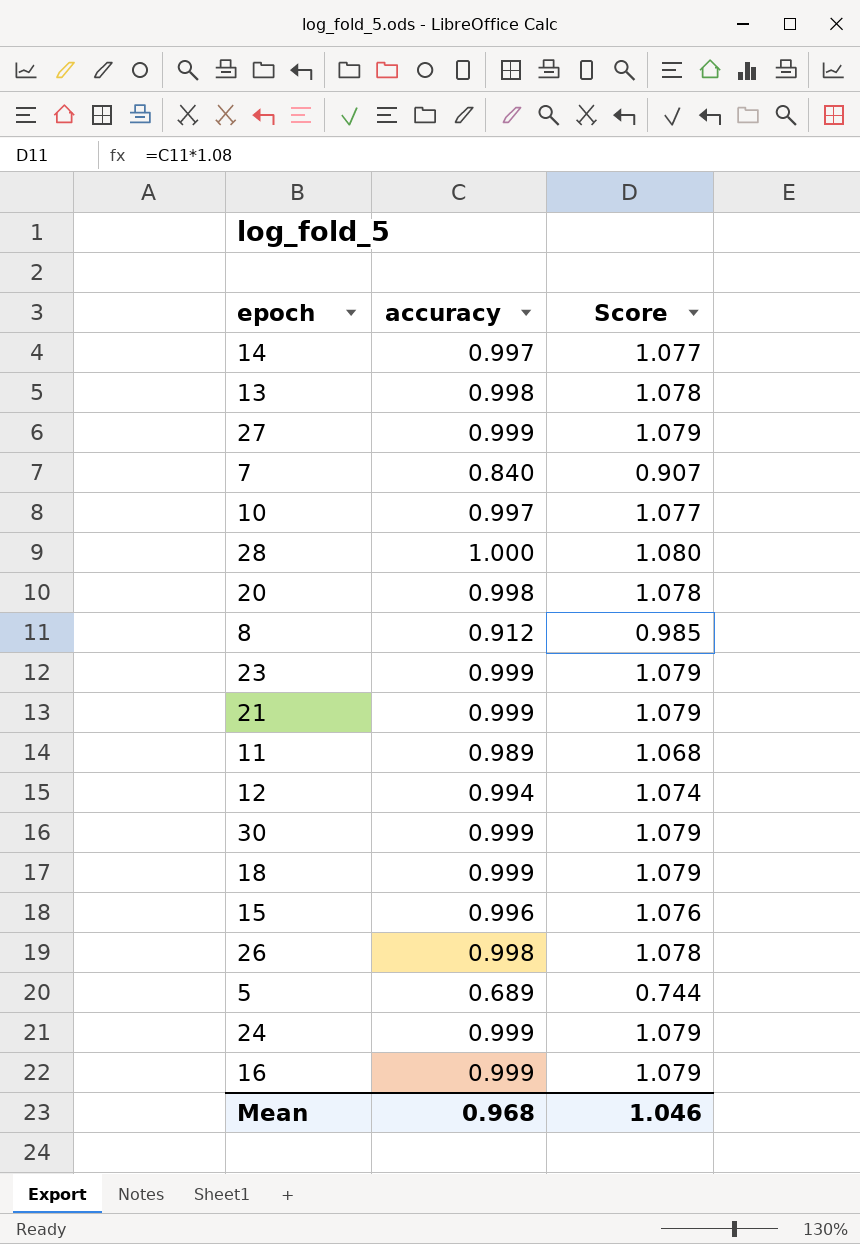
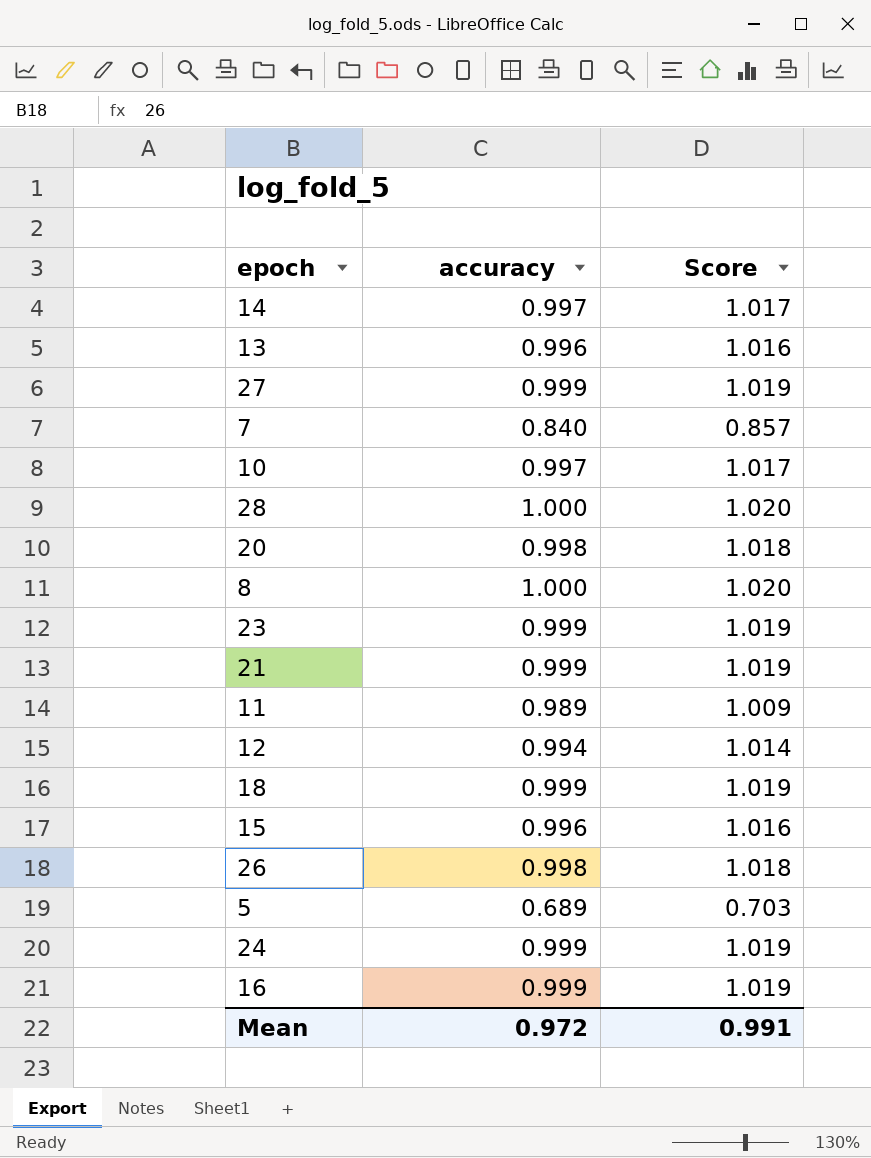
column Score | formula: [accuracy] * 1.08 -> [accuracy] * 1.02
row 30: 0.999 | 1.079 -> none
13 | accuracy: 0.998 -> 0.996
8 | accuracy: 0.912 -> 1.000
Mean | accuracy: 0.968 -> 0.972
Mean | Score: 1.046 -> 0.991

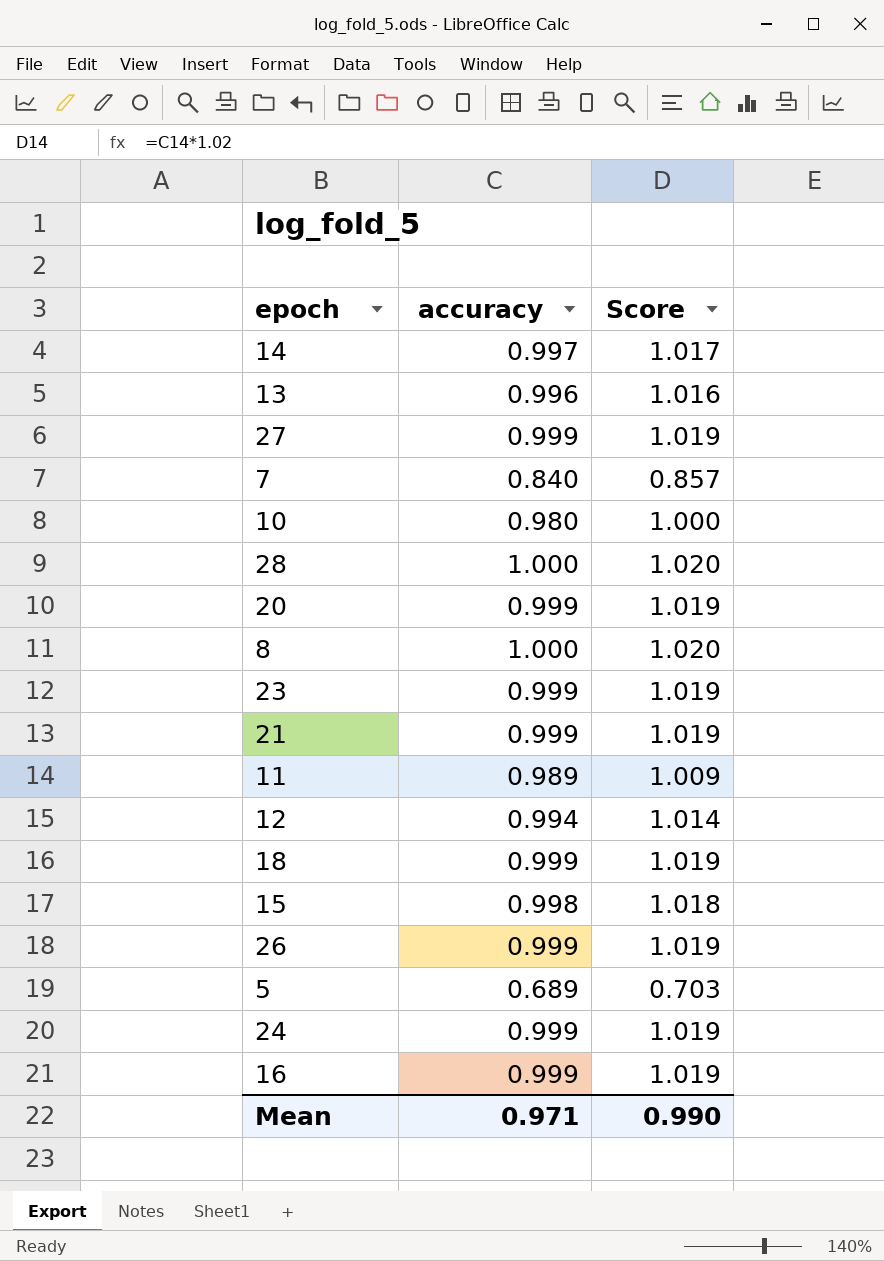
10 | accuracy: 0.997 -> 0.980
10 | Score: 1.017 -> 1.000
20 | accuracy: 0.998 -> 0.999
20 | Score: 1.018 -> 1.019
15 | accuracy: 0.996 -> 0.998
15 | Score: 1.016 -> 1.018
26 | accuracy: 0.998 -> 0.999
26 | Score: 1.018 -> 1.019
Mean | accuracy: 0.972 -> 0.971
Mean | Score: 0.991 -> 0.990

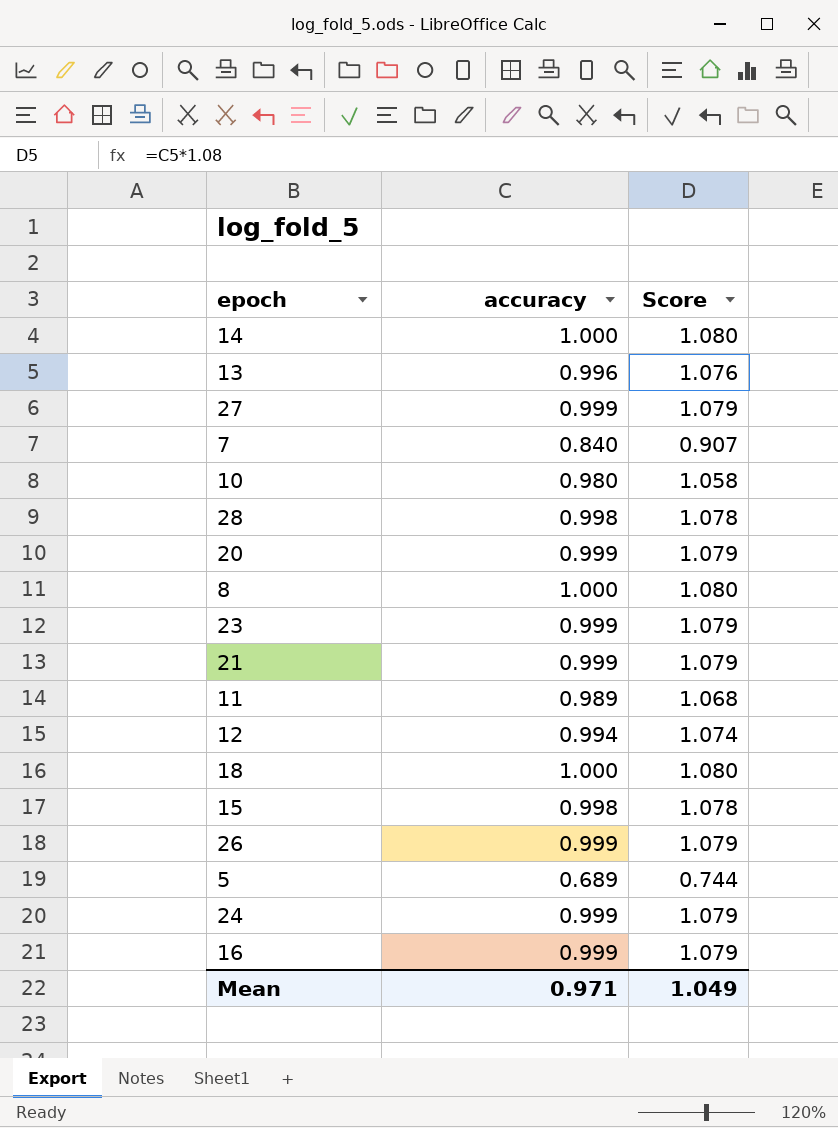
column Score | formula: [accuracy] * 1.02 -> [accuracy] * 1.08
14 | accuracy: 0.997 -> 1.000
28 | accuracy: 1.000 -> 0.998
18 | accuracy: 0.999 -> 1.000
Mean | Score: 0.990 -> 1.049

